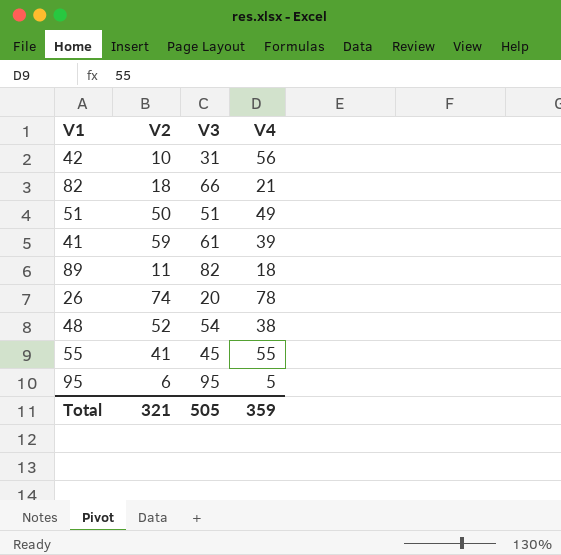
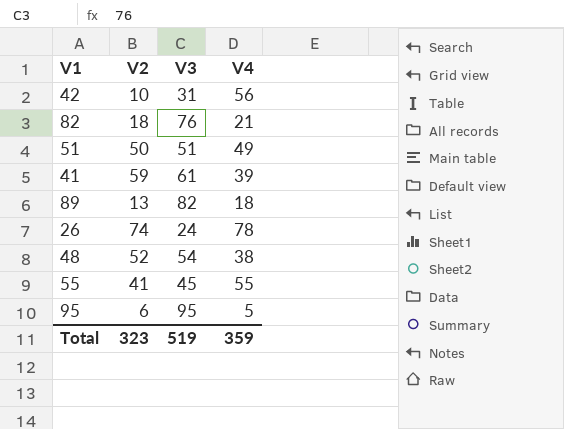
82 | V3: 66 -> 76
89 | V2: 11 -> 13
26 | V3: 20 -> 24
Total | V2: 321 -> 323
Total | V3: 505 -> 519

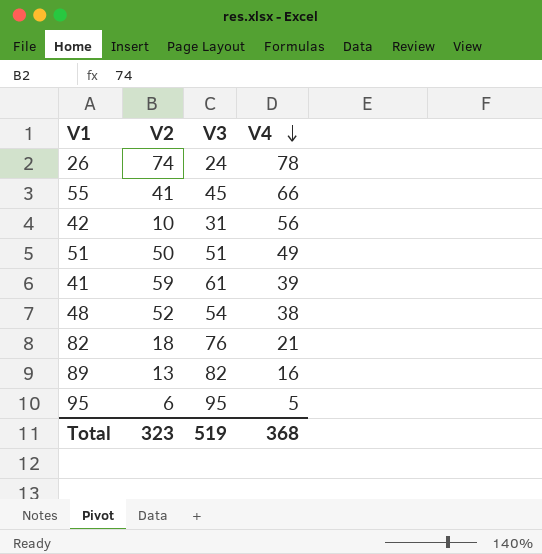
row order: none -> V4 descending
55 | V4: 55 -> 66
89 | V4: 18 -> 16
Total | V4: 359 -> 368

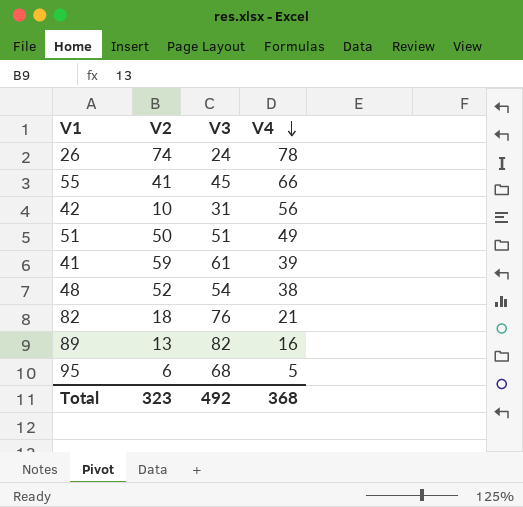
95 | V3: 95 -> 68
Total | V3: 519 -> 492

